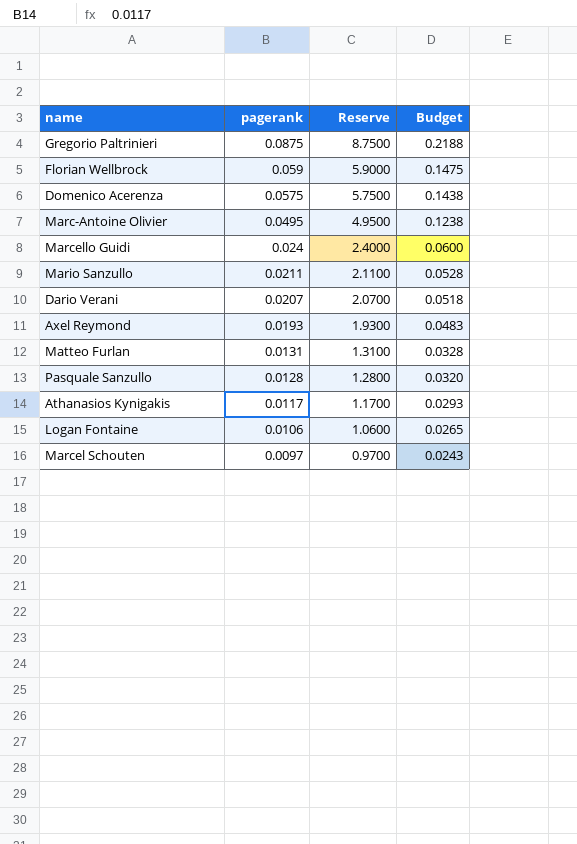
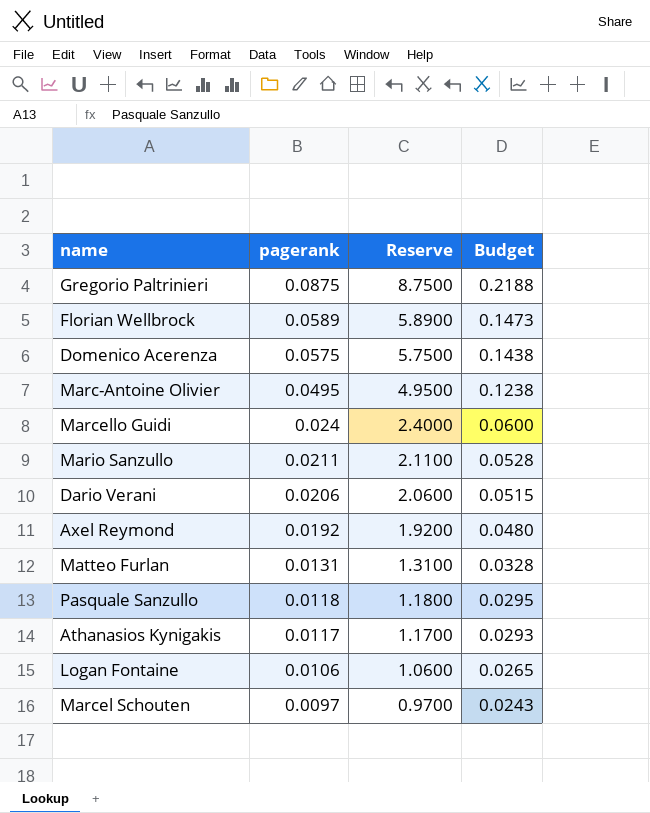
Florian Wellbrock | pagerank: 0.059 -> 0.0589
Florian Wellbrock | Reserve: 5.9000 -> 5.8900
Florian Wellbrock | Budget: 0.1475 -> 0.1473
Dario Verani | pagerank: 0.0207 -> 0.0206
Dario Verani | Reserve: 2.0700 -> 2.0600
Dario Verani | Budget: 0.0518 -> 0.0515
Axel Reymond | pagerank: 0.0193 -> 0.0192
Axel Reymond | Reserve: 1.9300 -> 1.9200
Axel Reymond | Budget: 0.0483 -> 0.0480
Pasquale Sanzullo | pagerank: 0.0128 -> 0.0118
Pasquale Sanzullo | Reserve: 1.2800 -> 1.1800
Pasquale Sanzullo | Budget: 0.0320 -> 0.0295

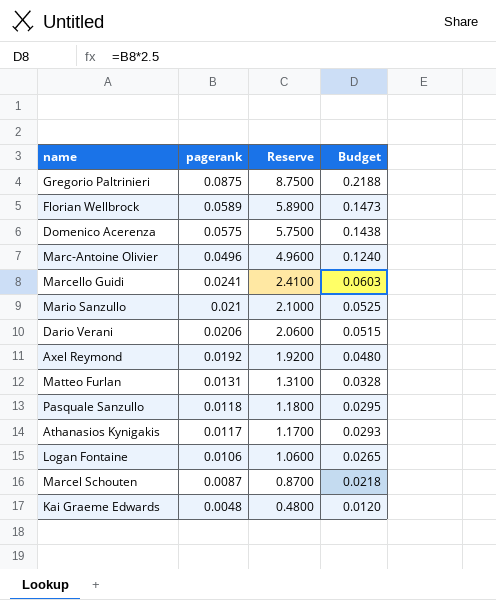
Marc-Antoine Olivier | pagerank: 0.0495 -> 0.0496
Marc-Antoine Olivier | Reserve: 4.9500 -> 4.9600
Marc-Antoine Olivier | Budget: 0.1238 -> 0.1240
Marcello Guidi | pagerank: 0.024 -> 0.0241
Marcello Guidi | Reserve: 2.4000 -> 2.4100
Marcello Guidi | Budget: 0.0600 -> 0.0603
Mario Sanzullo | pagerank: 0.0211 -> 0.021
Mario Sanzullo | Reserve: 2.1100 -> 2.1000
Mario Sanzullo | Budget: 0.0528 -> 0.0525
Marcel Schouten | pagerank: 0.0097 -> 0.0087
Marcel Schouten | Reserve: 0.9700 -> 0.8700
Marcel Schouten | Budget: 0.0243 -> 0.0218
row Kai Graeme Edwards: none -> 0.0048 | 0.4800 | 0.0120

